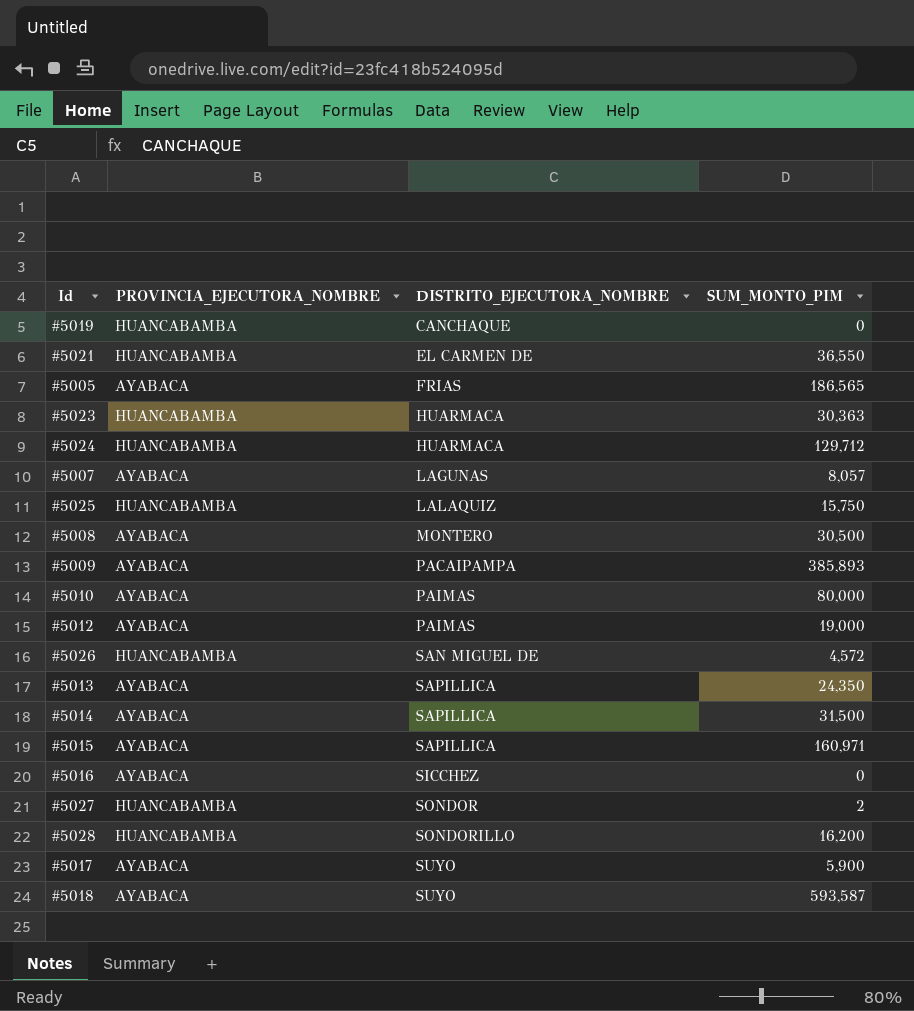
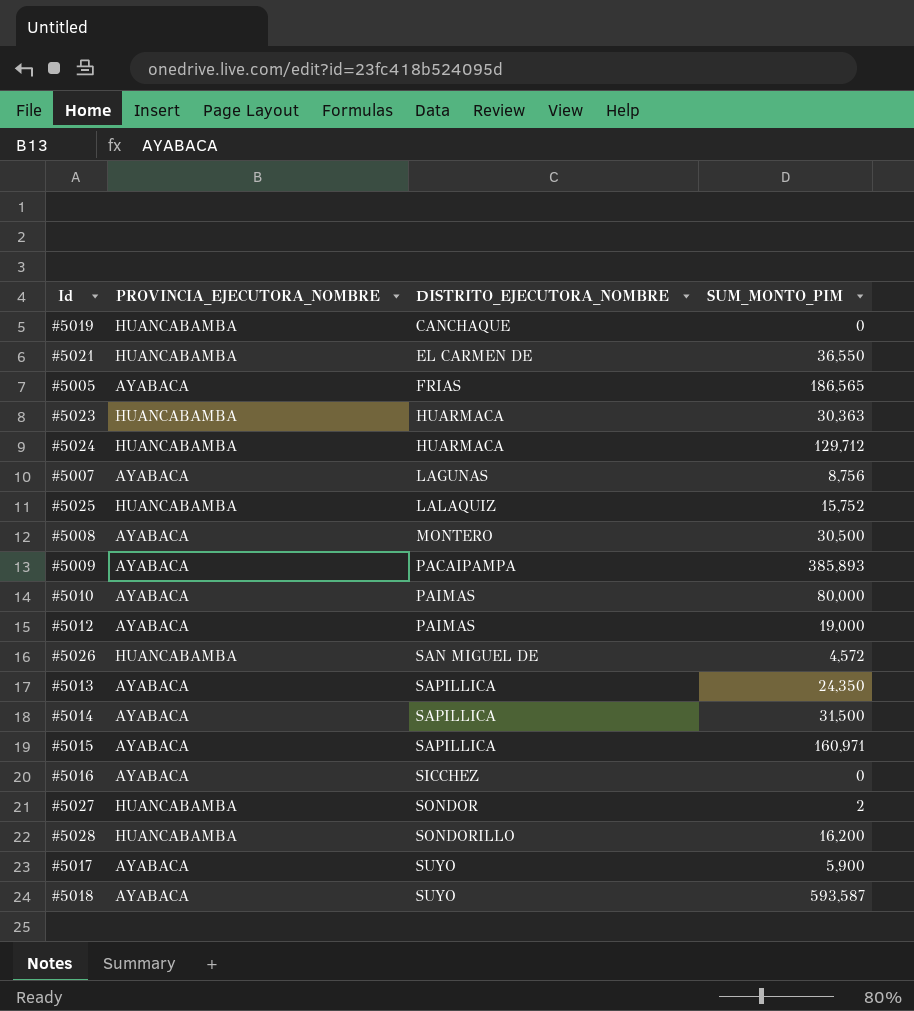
#5007 | SUM_MONTO_PIM: 8,057 -> 8,756
#5025 | SUM_MONTO_PIM: 15,750 -> 15,752

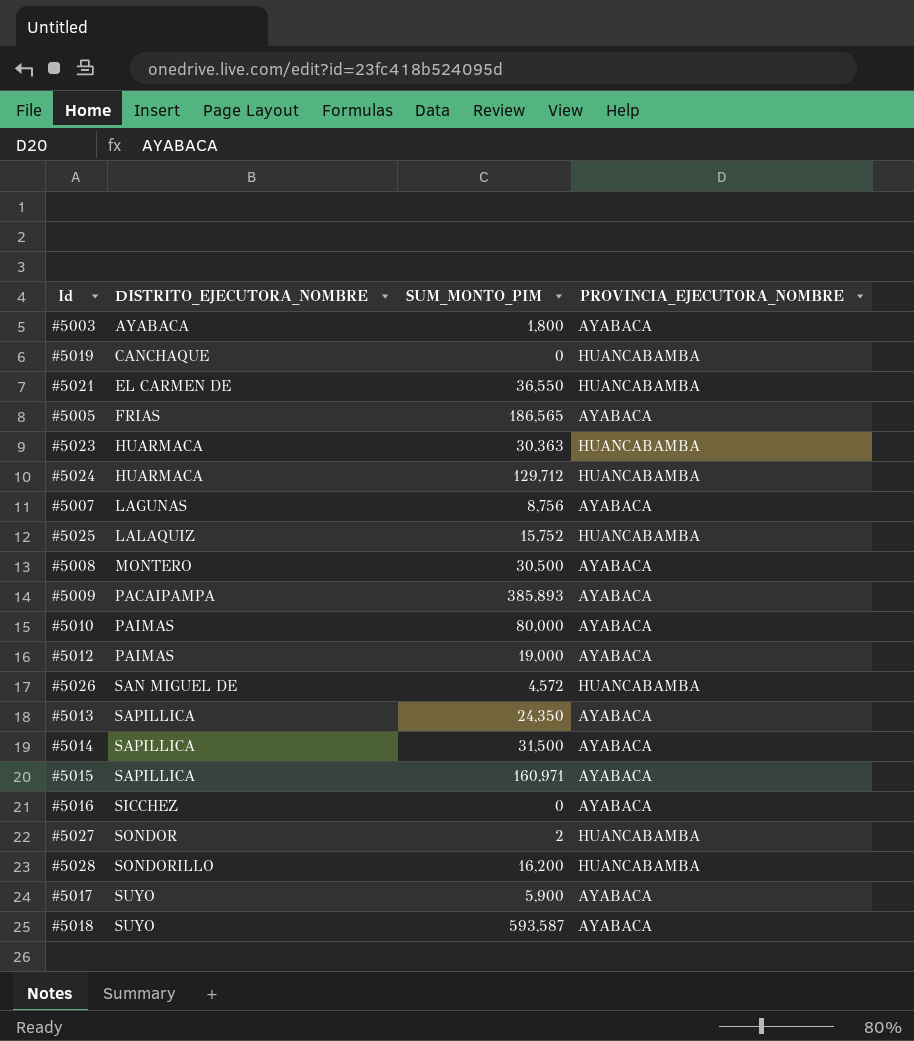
column PROVINCIA_EJECUTORA_NOMBRE | position: 2 -> 4
row #5003: none -> AYABACA | 1,800 | AYABACA

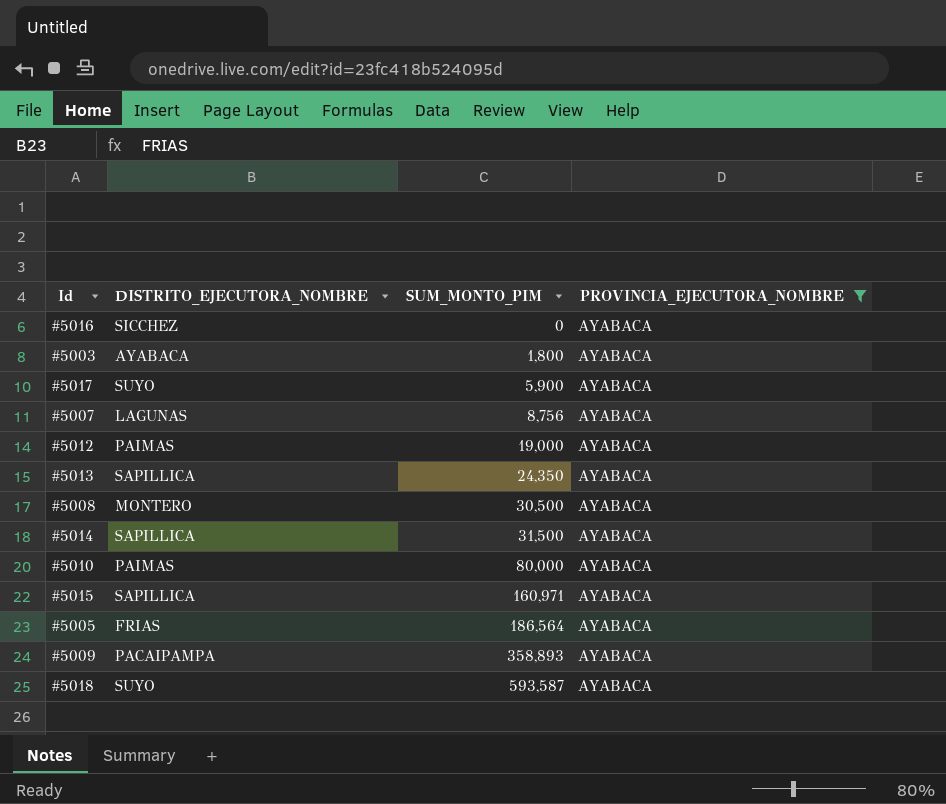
filter: none -> PROVINCIA_EJECUTORA_NOMBRE = AYABACA
row order: DISTRITO_EJECUTORA_NOMBRE ascending -> SUM_MONTO_PIM ascending
#5005 | SUM_MONTO_PIM: 186,565 -> 186,564
#5009 | SUM_MONTO_PIM: 385,893 -> 358,893

